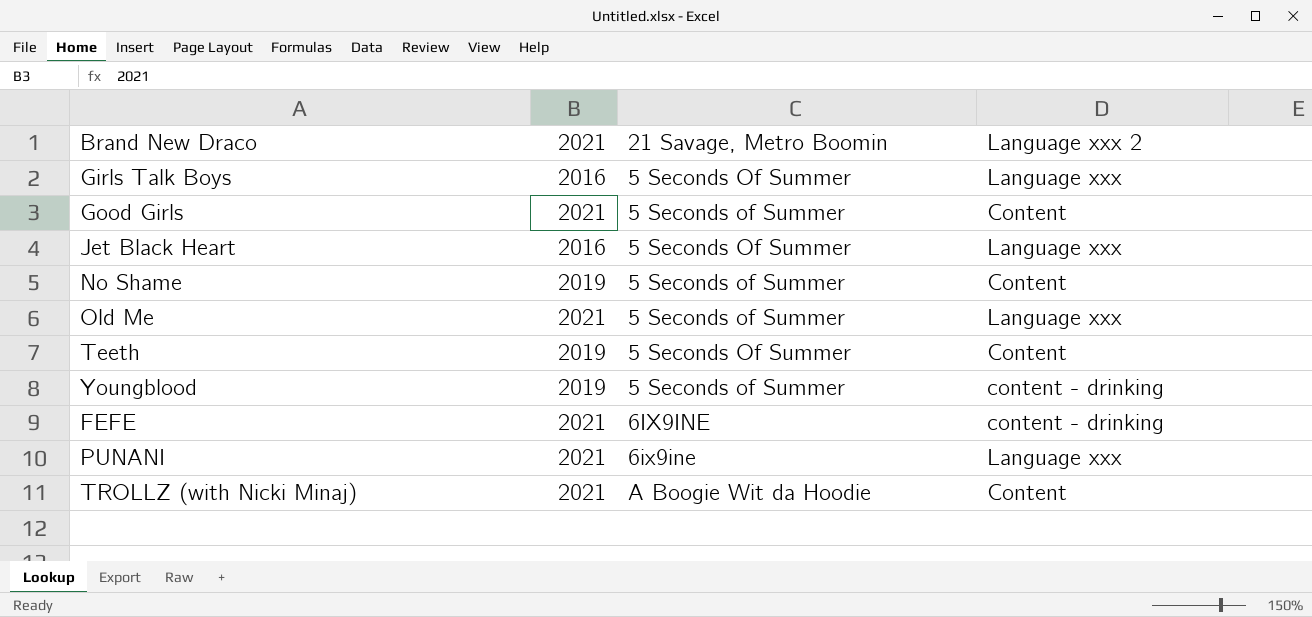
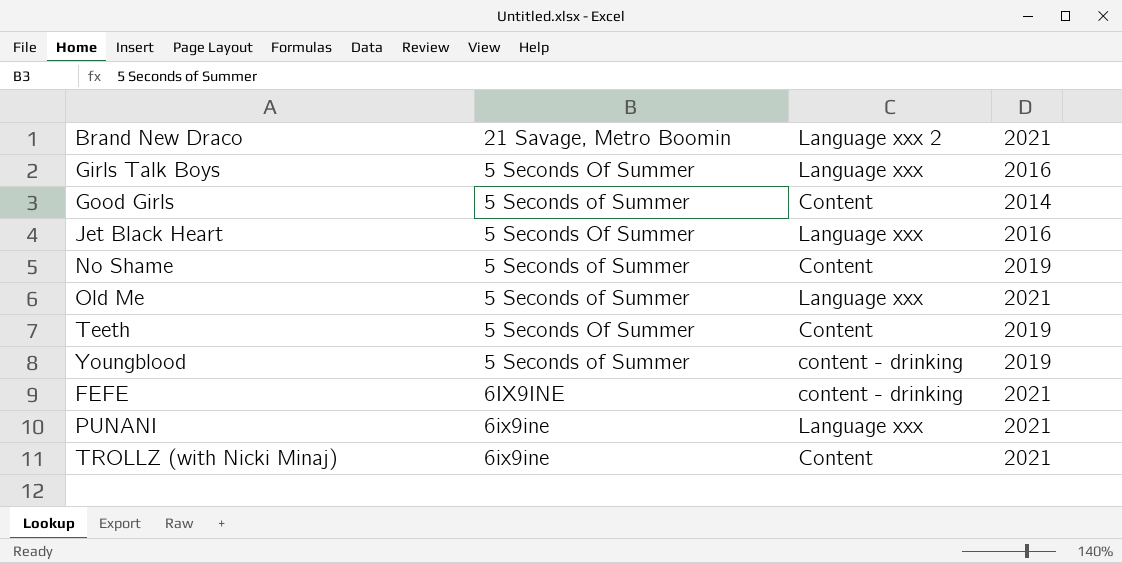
column 2021 | position: 2 -> 4
Good Girls | 2021: 2021 -> 2014
TROLLZ (with Nicki Minaj) | 21 Savage, Metro Boomin: A Boogie Wit da Hoodie -> 6ix9ine

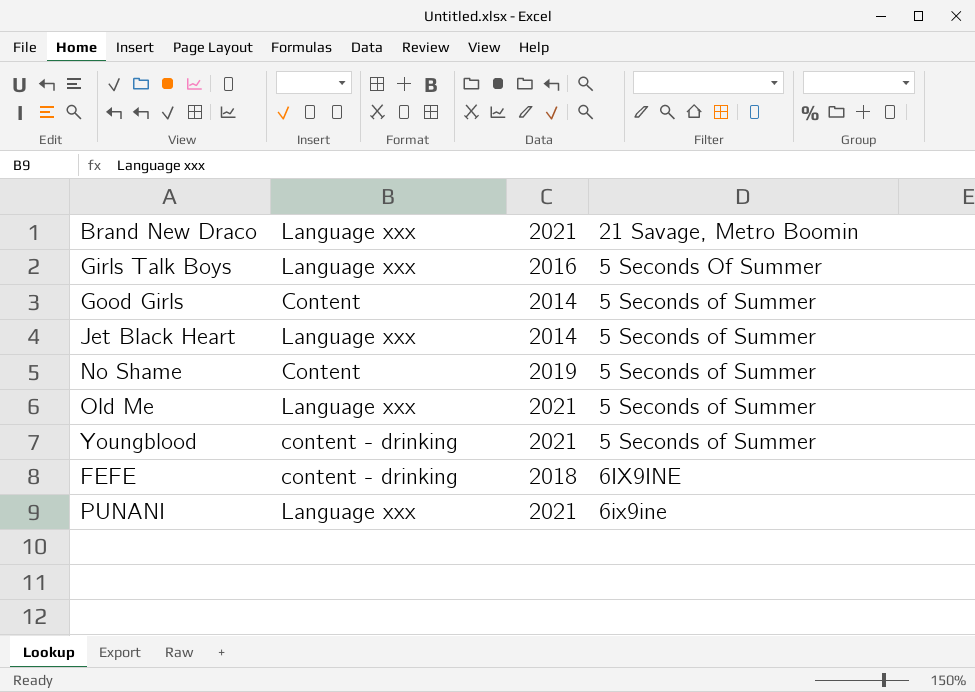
column name: Language xxx 2 -> Language xxx
column 21 Savage, Metro Boomin | position: 2 -> 4
row Teeth: 5 Seconds Of Summer | Content | 2019 -> none
row TROLLZ (with Nicki Minaj): 6ix9ine | Content | 2021 -> none
Jet Black Heart | 2021: 2016 -> 2014
Jet Black Heart | 21 Savage, Metro Boomin: 5 Seconds Of Summer -> 5 Seconds of Summer
Youngblood | 2021: 2019 -> 2021
FEFE | 2021: 2021 -> 2018

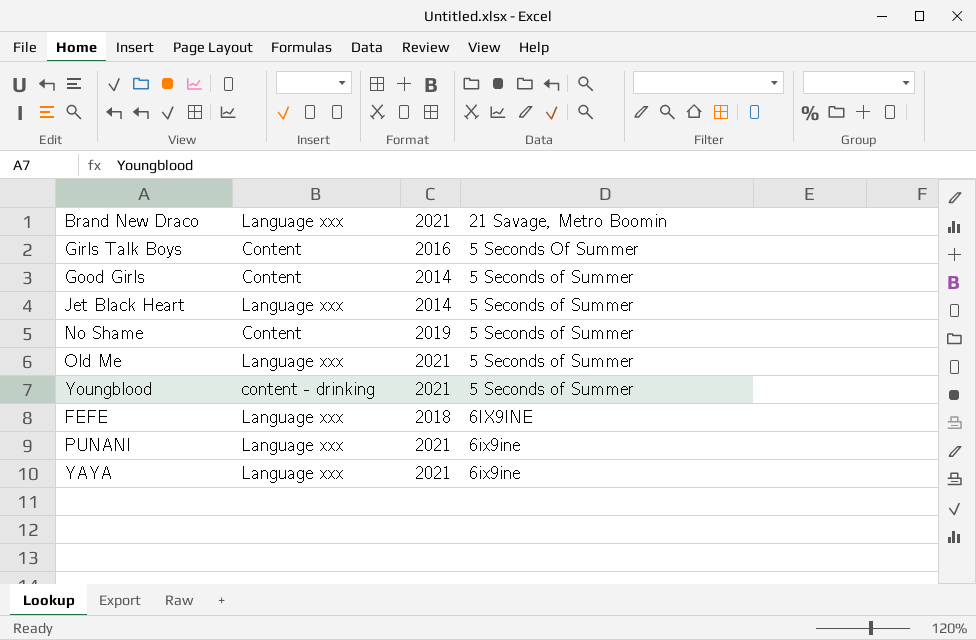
Girls Talk Boys | Language xxx: Language xxx -> Content
FEFE | Language xxx: content - drinking -> Language xxx
row YAYA: none -> Language xxx | 2021 | 6ix9ine

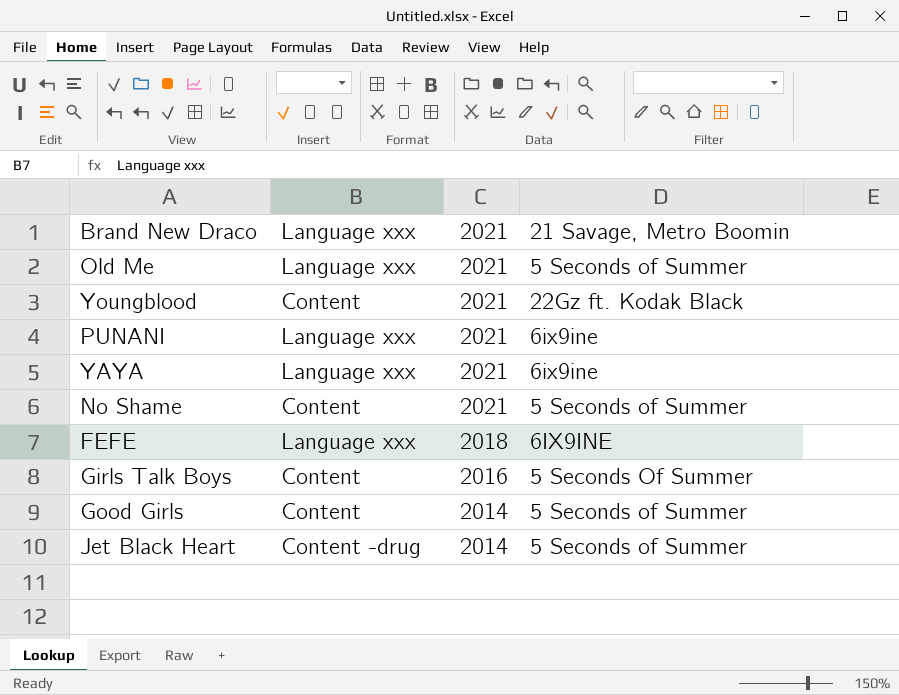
row order: 21 Savage, Metro Boomin ascending -> 2021 descending
Youngblood | Language xxx: content - drinking -> Content
Youngblood | 21 Savage, Metro Boomin: 5 Seconds of Summer -> 22Gz ft. Kodak Black
No Shame | 2021: 2019 -> 2021
Jet Black Heart | Language xxx: Language xxx -> Content -drug

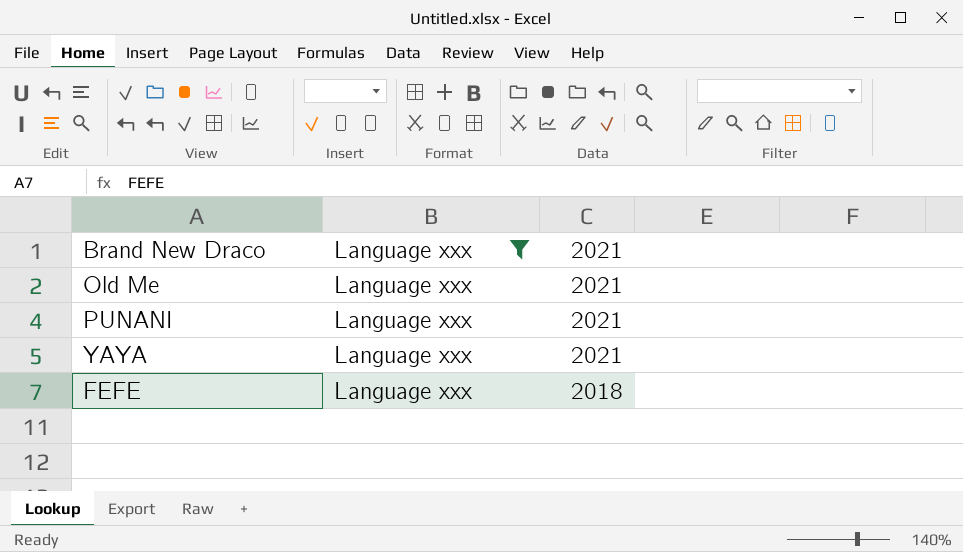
filter: none -> Language xxx = Language xxx
column 21 Savage, Metro Boomin | position: 4 -> none

